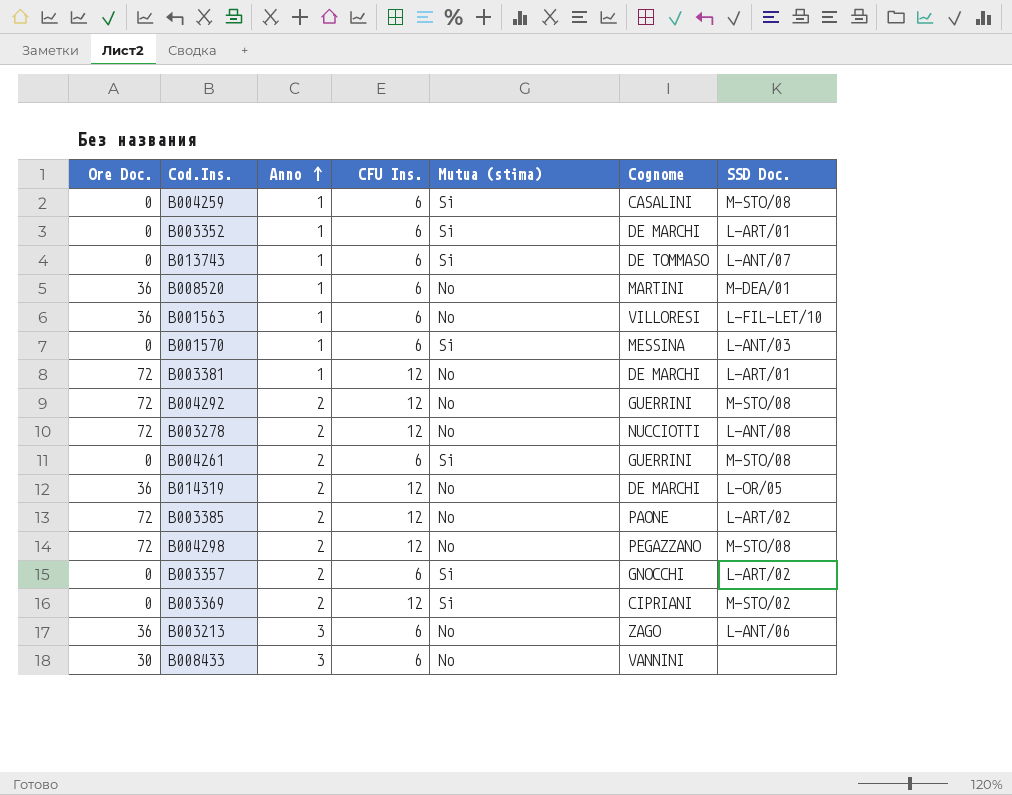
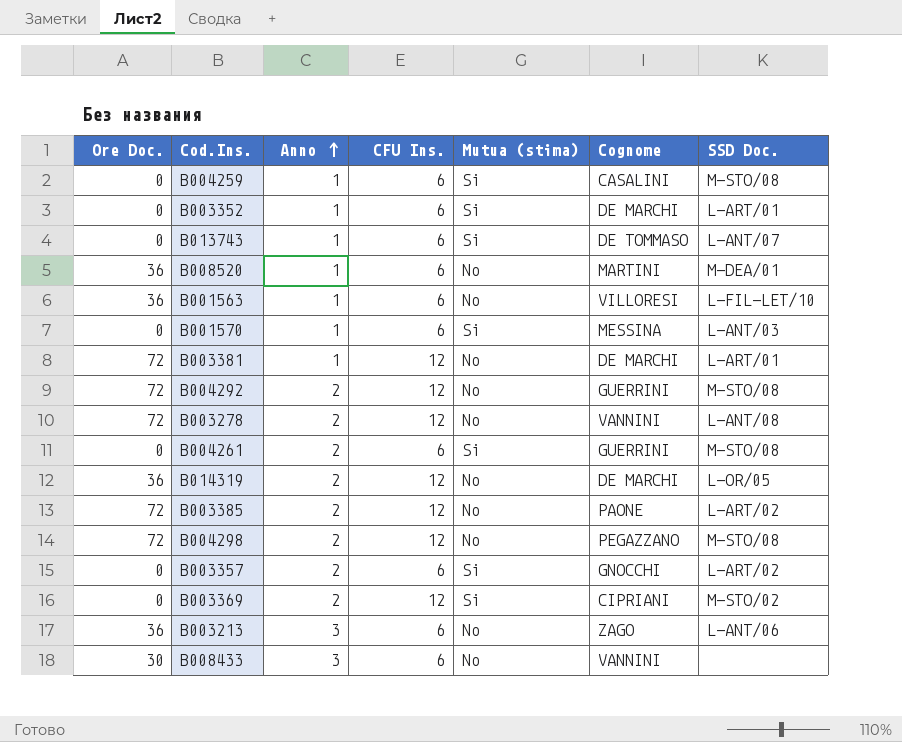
B003278 | Cognome: NUCCIOTTI -> VANNINI

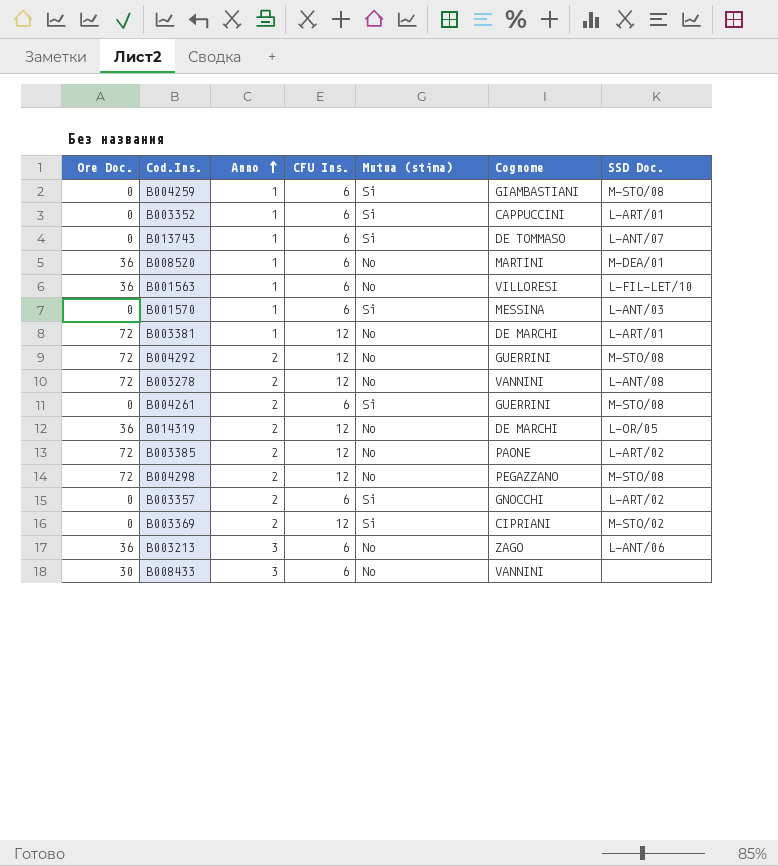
B004259 | Cognome: CASALINI -> GIAMBASTIANI
B003352 | Cognome: DE MARCHI -> CAPPUCCINI

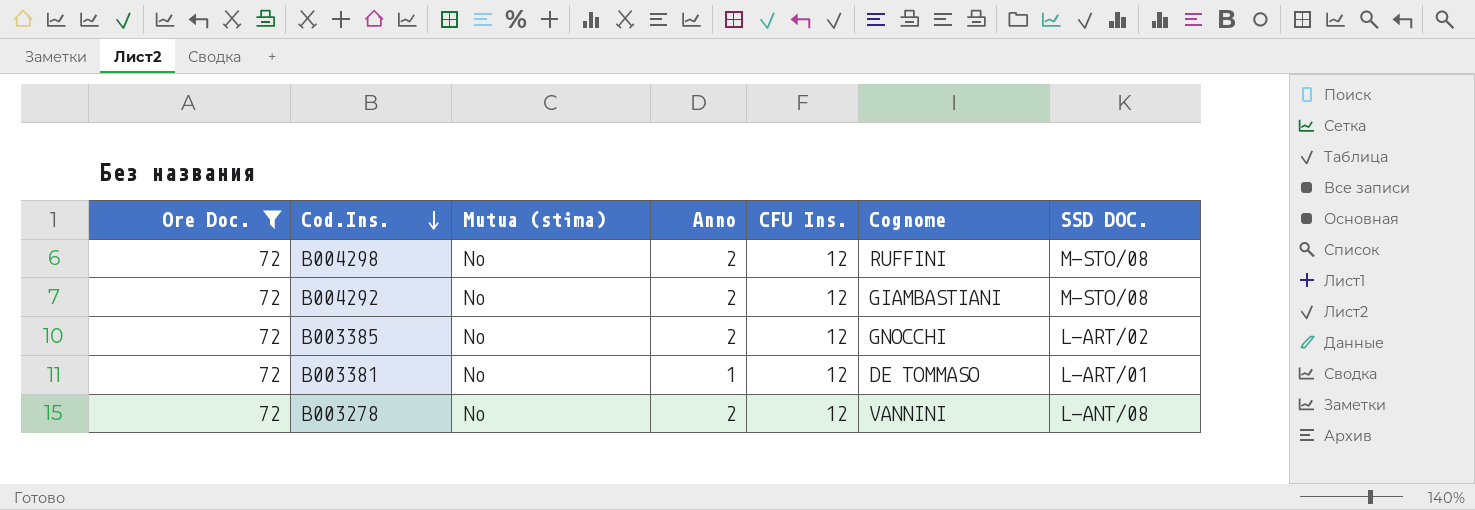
filter: none -> Ore Doc. = 72
row order: Anno ascending -> Cod.Ins. descending
column Mutua (stima) | position: 5 -> 3
column name: SSD Doc. -> SSD DOC.
B004298 | Cognome: PEGAZZANO -> RUFFINI
B004292 | Cognome: GUERRINI -> GIAMBASTIANI
B003385 | Cognome: PAONE -> GNOCCHI
B003381 | Cognome: DE MARCHI -> DE TOMMASO

